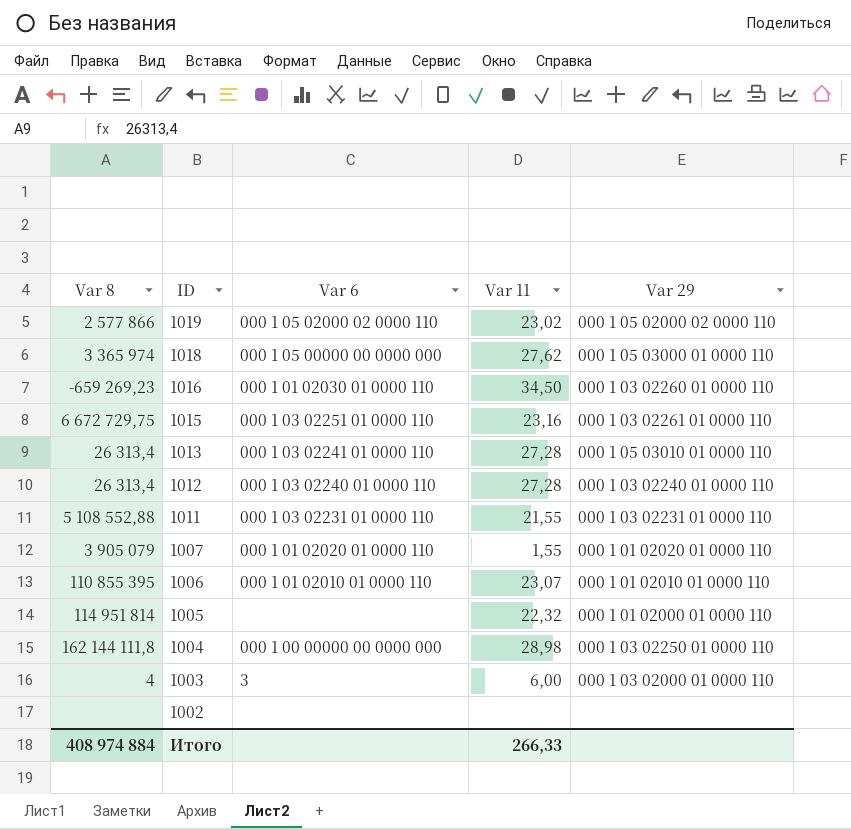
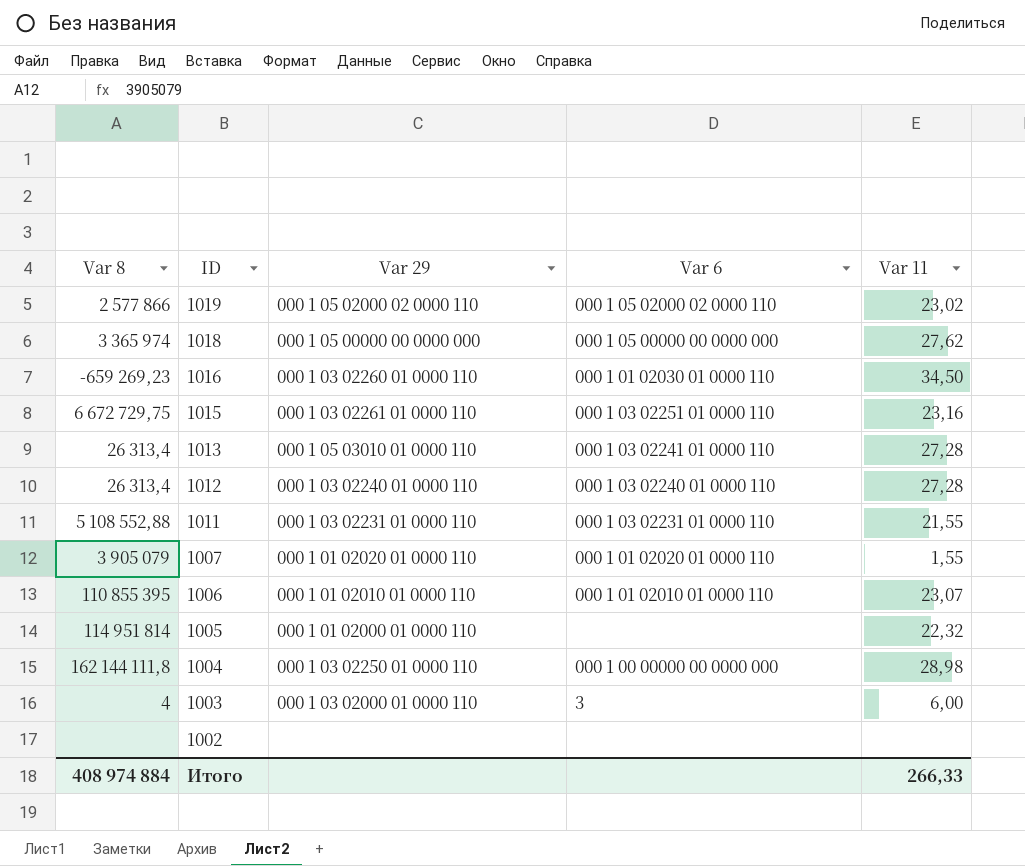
column Var 29 | position: 5 -> 3
1018 | Var 29: 000 1 05 03000 01 0000 110 -> 000 1 05 00000 00 0000 000

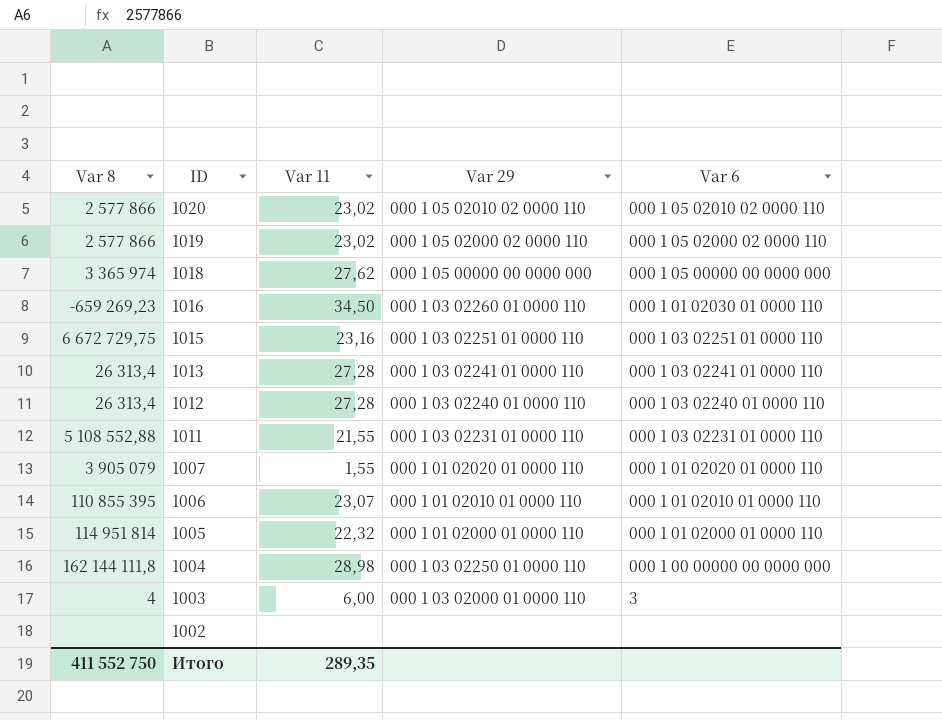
column Var 11 | position: 5 -> 3
row 1020: none -> 2 577 866 | 23,02 | 000 1 05 02010 02 0000 110 | 000 1 05 02010 02 0000 110
1015 | Var 29: 000 1 03 02261 01 0000 110 -> 000 1 03 02251 01 0000 110
1013 | Var 29: 000 1 05 03010 01 0000 110 -> 000 1 03 02241 01 0000 110
1005 | Var 6: none -> 000 1 01 02000 01 0000 110
Итого | Var 8: 408 974 884 -> 411 552 750
Итого | Var 11: 266,33 -> 289,35

